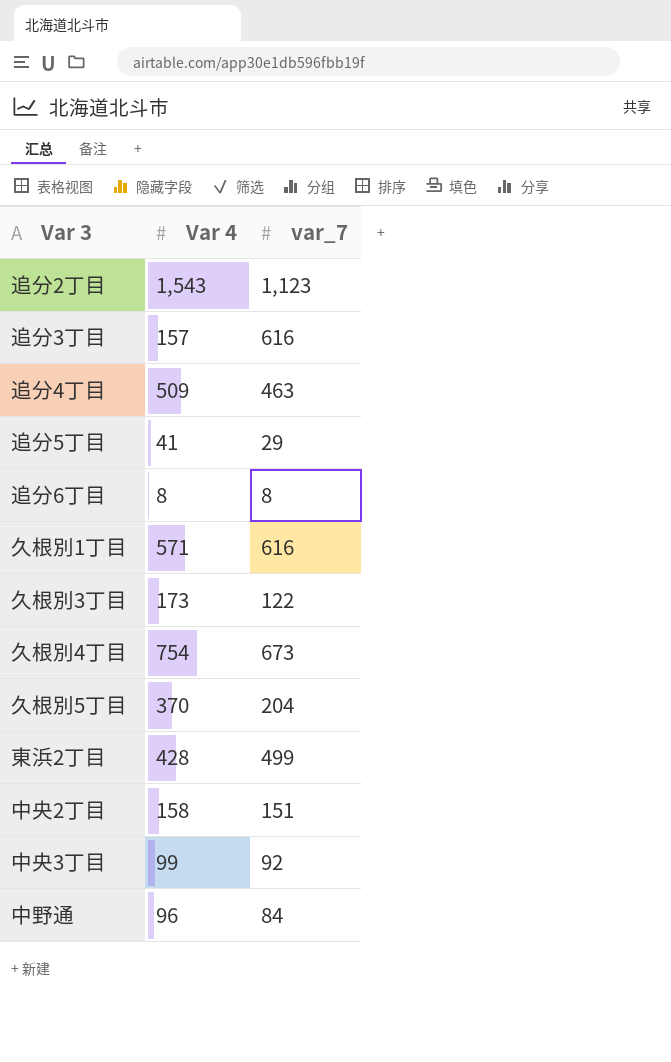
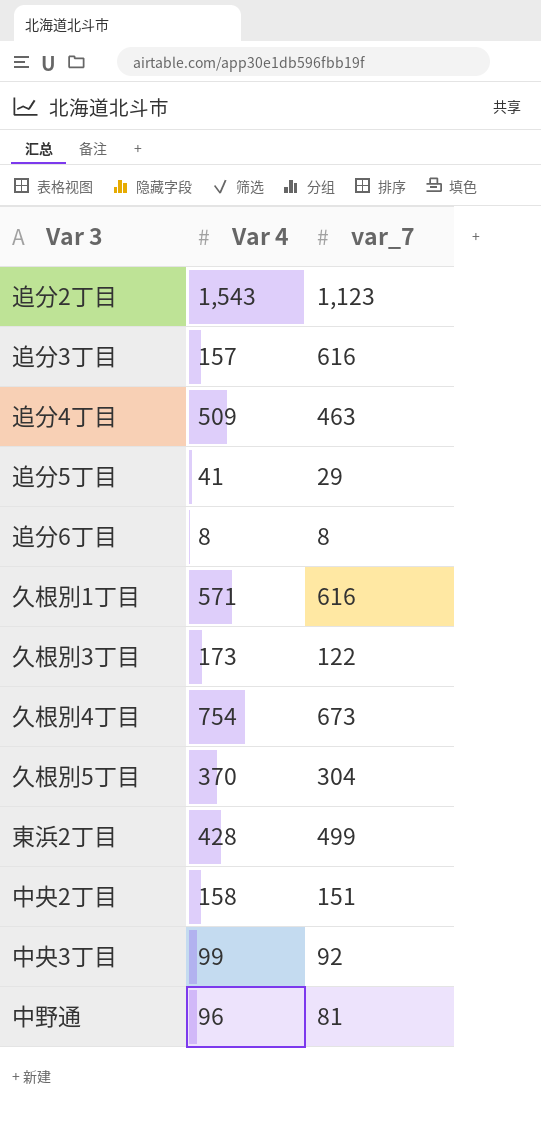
久根別5丁目 | var_7: 204 -> 304
中野通 | var_7: 84 -> 81

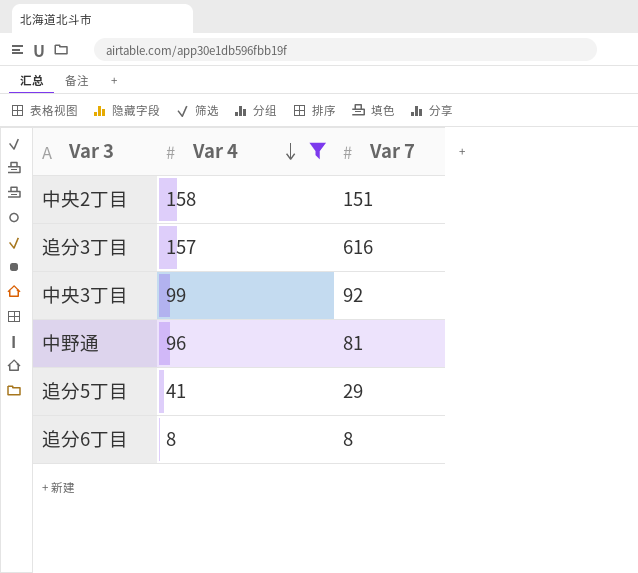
filter: none -> Var 4 <= 158
row order: none -> Var 4 descending
column name: var_7 -> Var 7

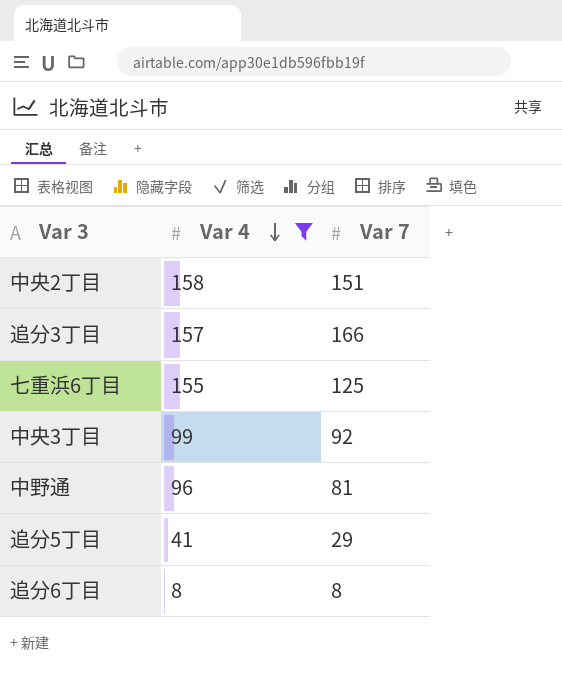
追分3丁目 | Var 7: 616 -> 166
row 七重浜6丁目: none -> 155 | 125

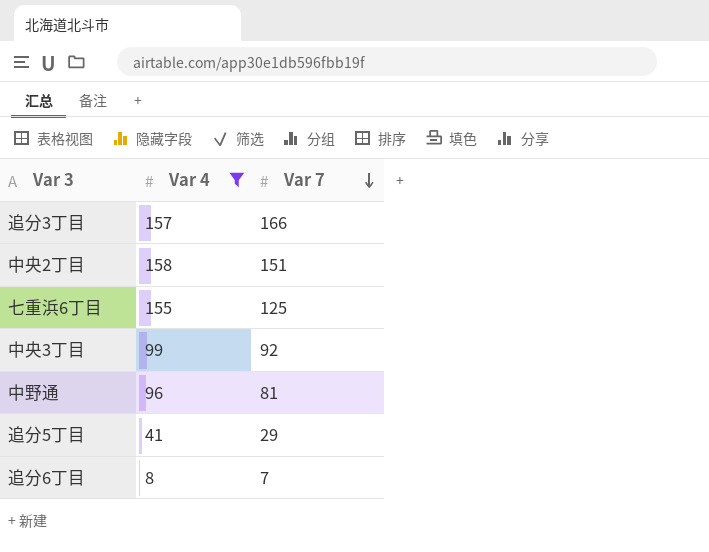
row order: Var 4 descending -> Var 7 descending
追分6丁目 | Var 7: 8 -> 7

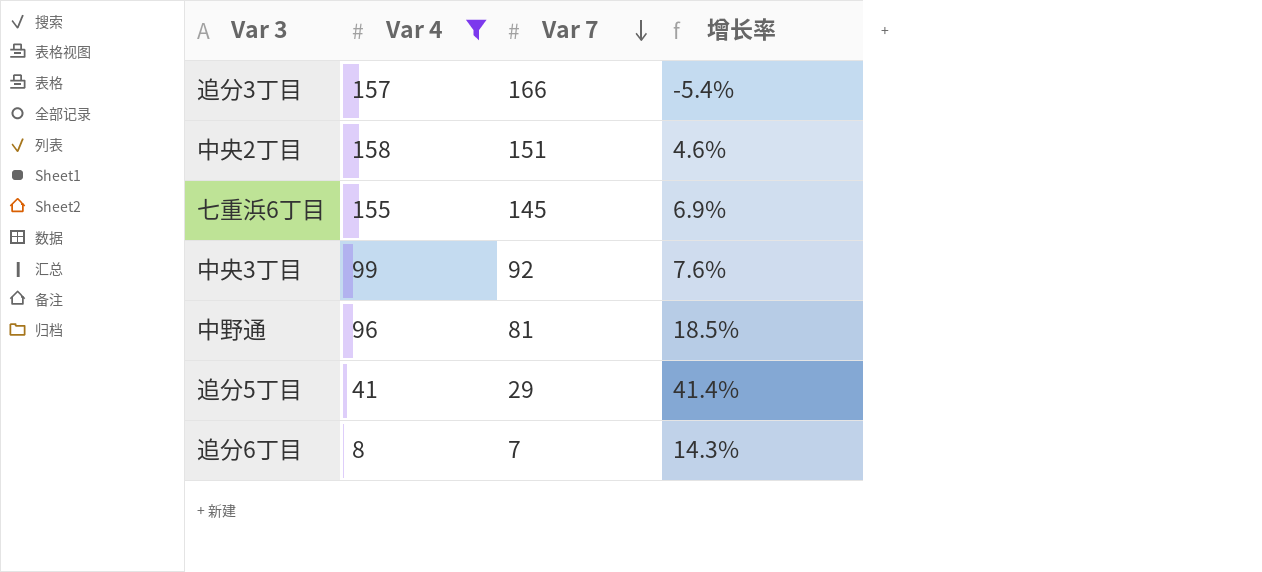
column 增长率 | formula: none -> ([Var 4] - [Var 7]) / [Var 7]
七重浜6丁目 | Var 7: 125 -> 145

